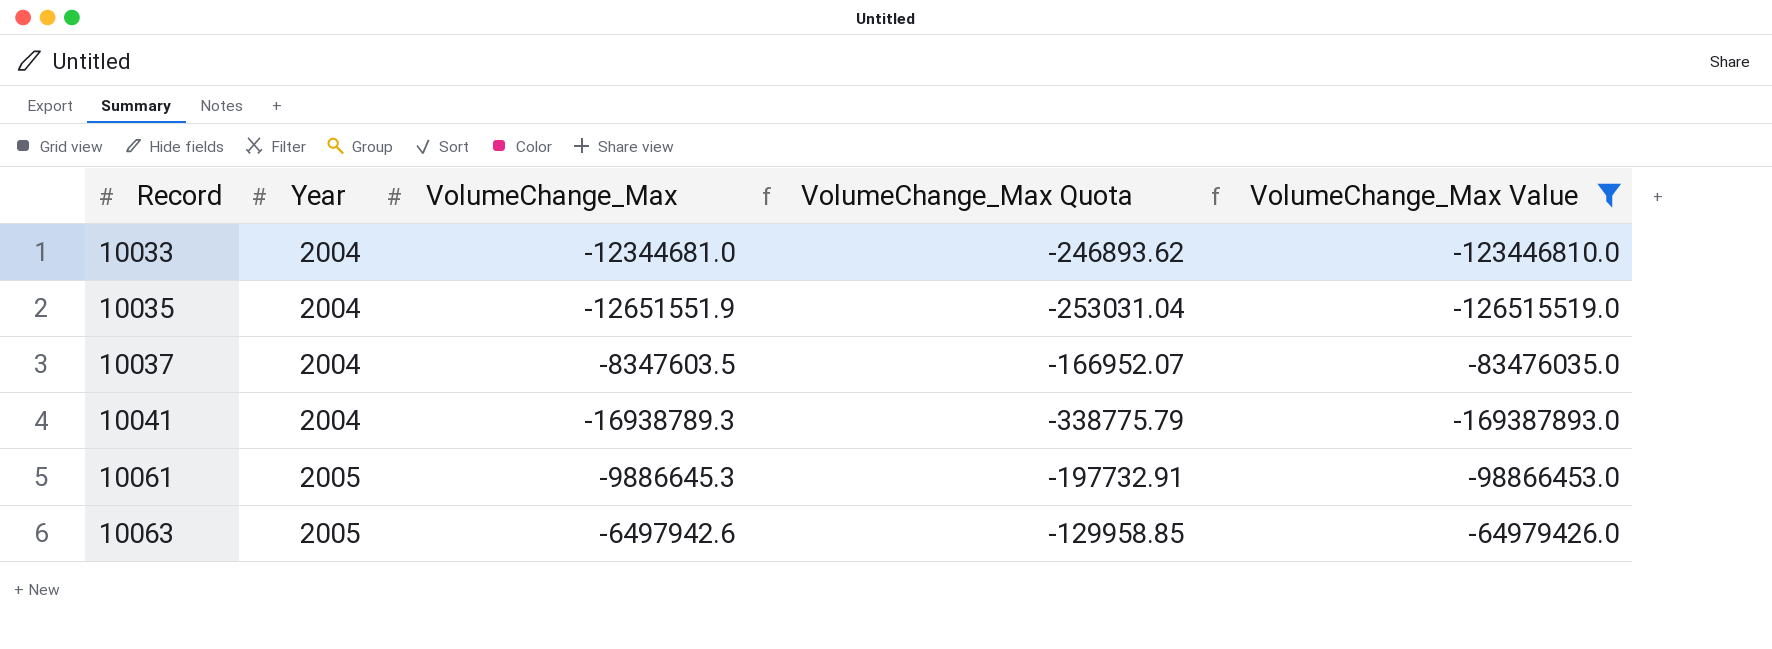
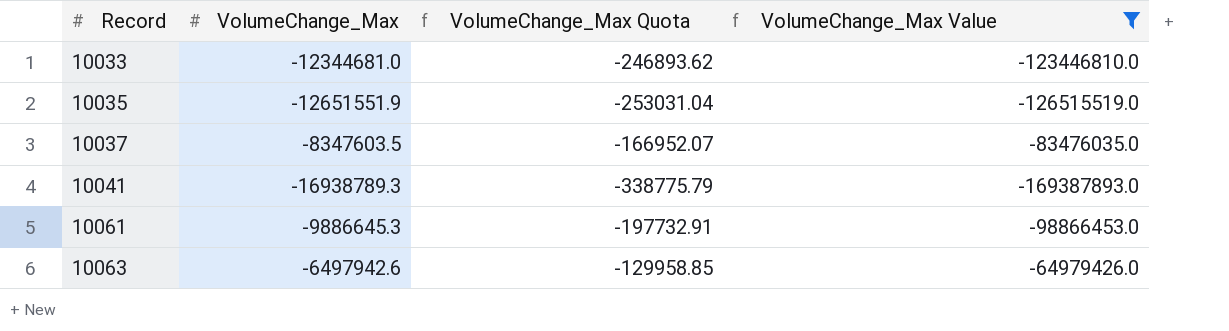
column Year | position: 2 -> none

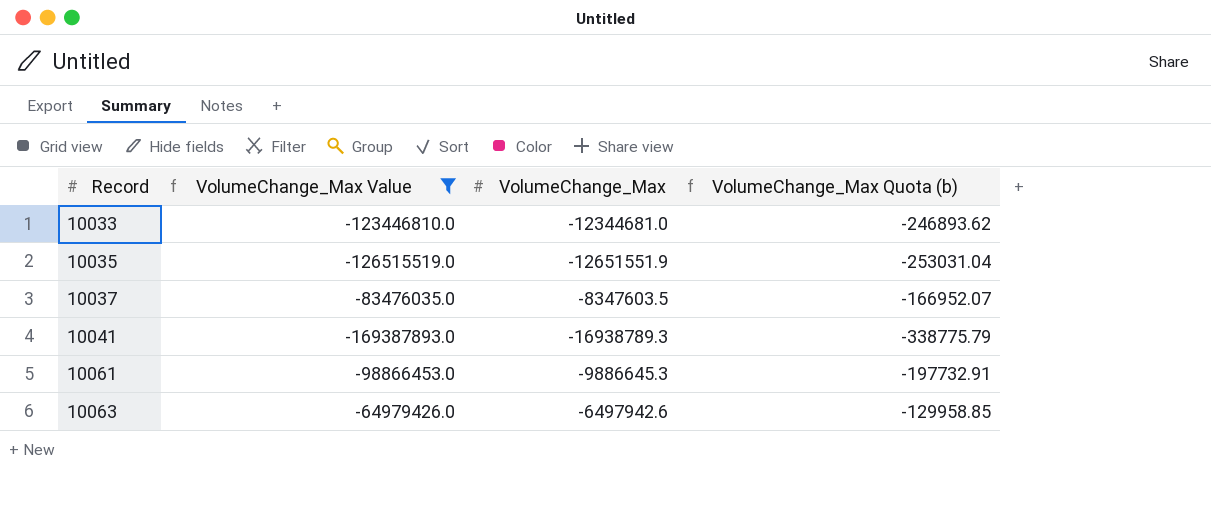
column VolumeChange_Max Value | position: 4 -> 2
column name: VolumeChange_Max Quota -> VolumeChange_Max Quota (b)

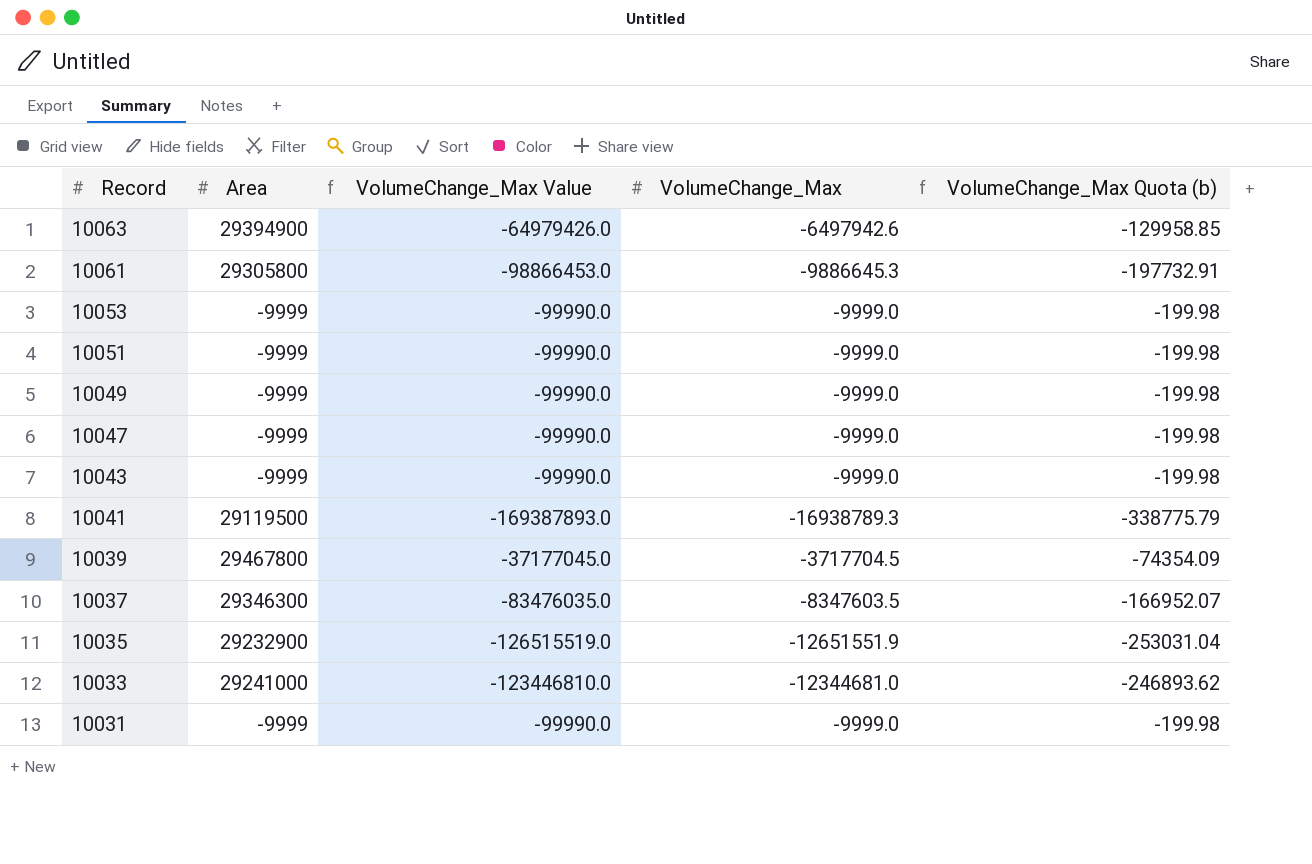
filter: VolumeChange_Max Value <= -64979426.0 -> none
row order: Record ascending -> Record descending
column Area | position: none -> 2

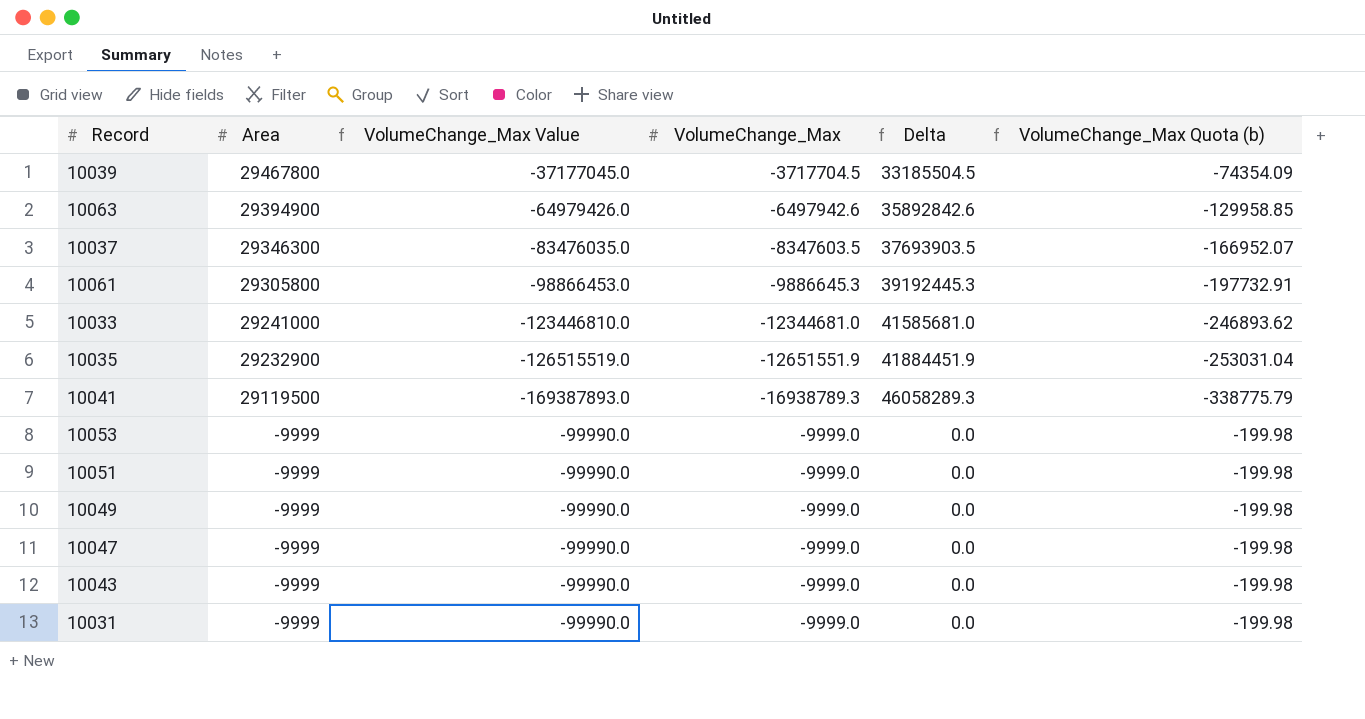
row order: Record descending -> Area descending
column Delta | formula: none -> [Area] - [VolumeChange_Max]

